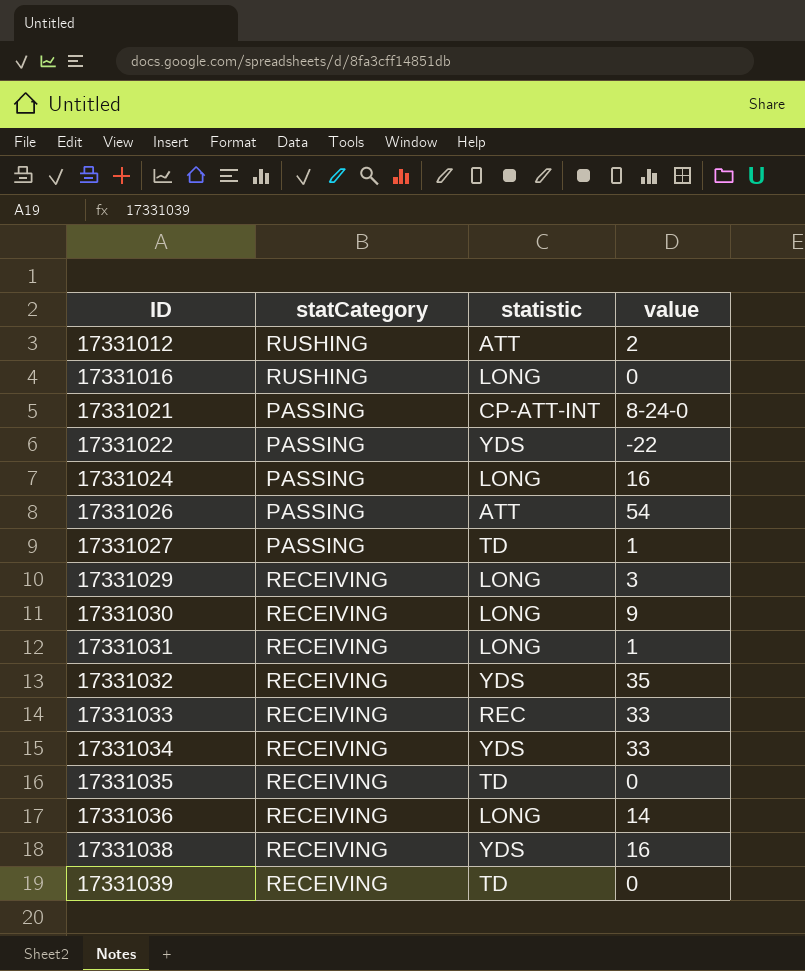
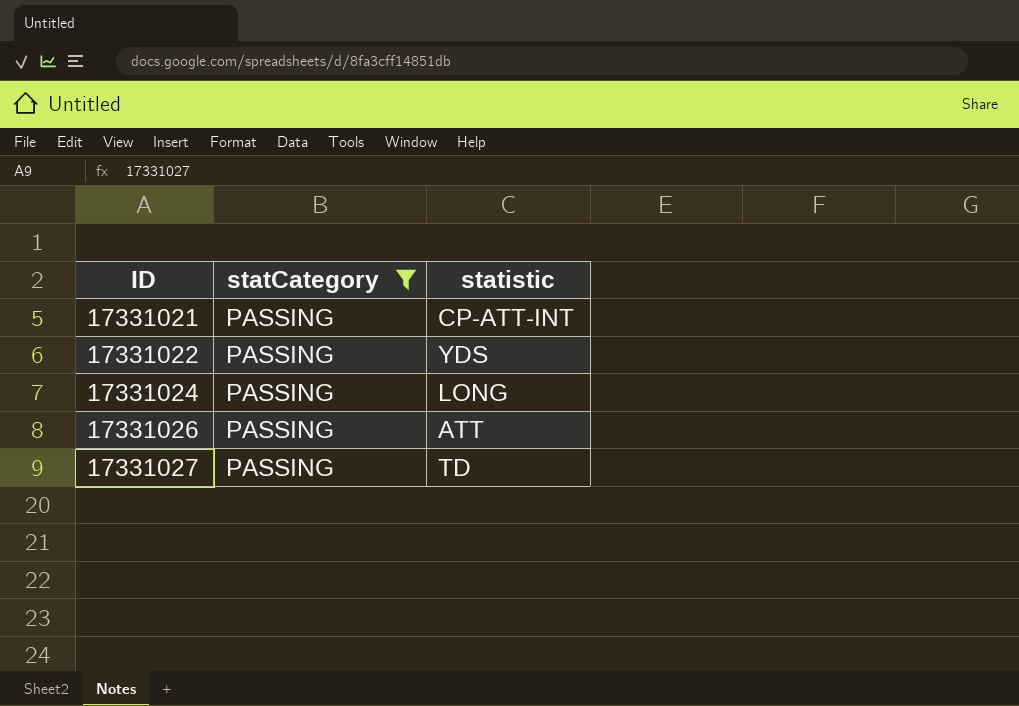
filter: none -> statCategory = PASSING
column value | position: 4 -> none

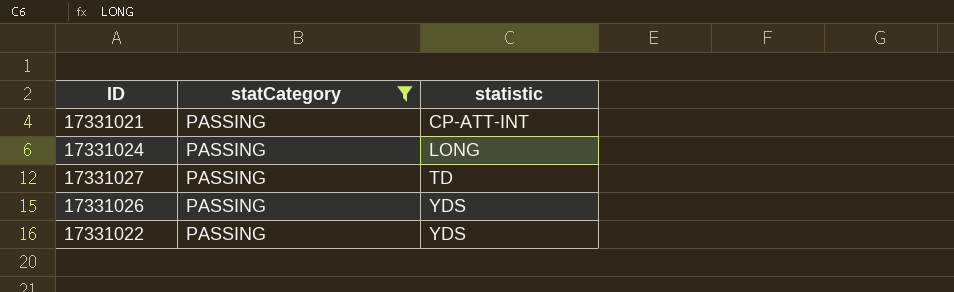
row order: ID ascending -> statistic ascending
17331026 | statistic: ATT -> YDS

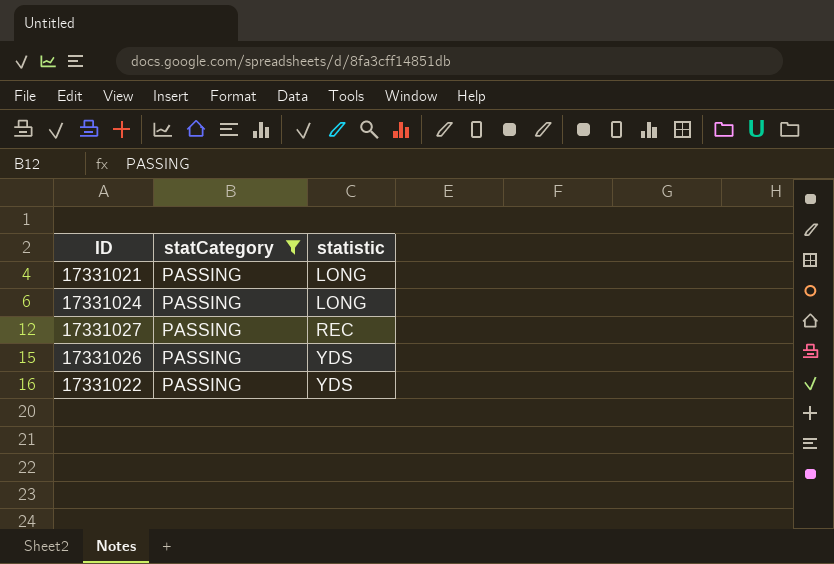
17331021 | statistic: CP-ATT-INT -> LONG
17331027 | statistic: TD -> REC

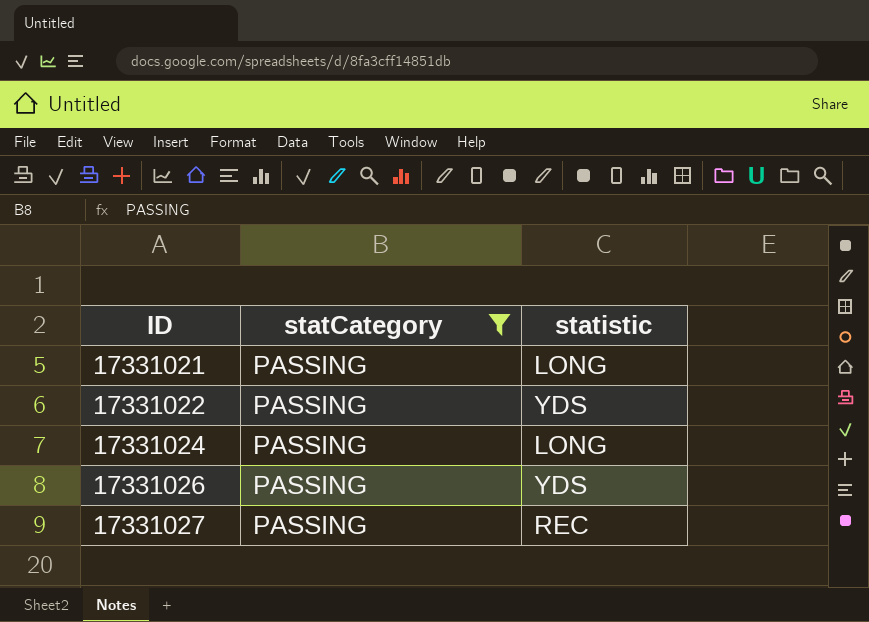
row order: statistic ascending -> ID ascending

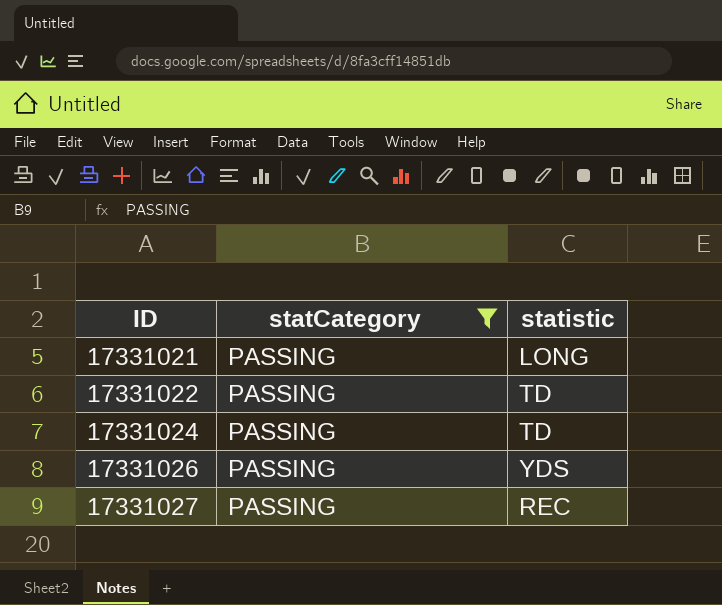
17331022 | statistic: YDS -> TD
17331024 | statistic: LONG -> TD

